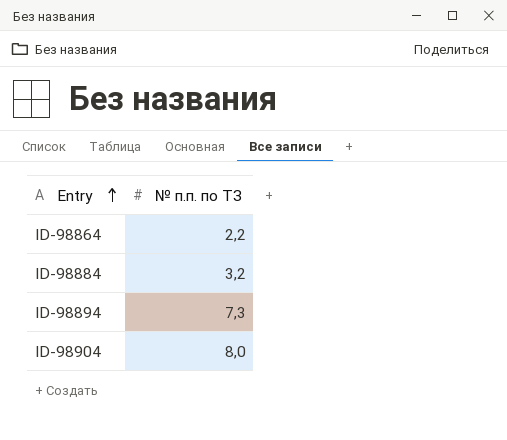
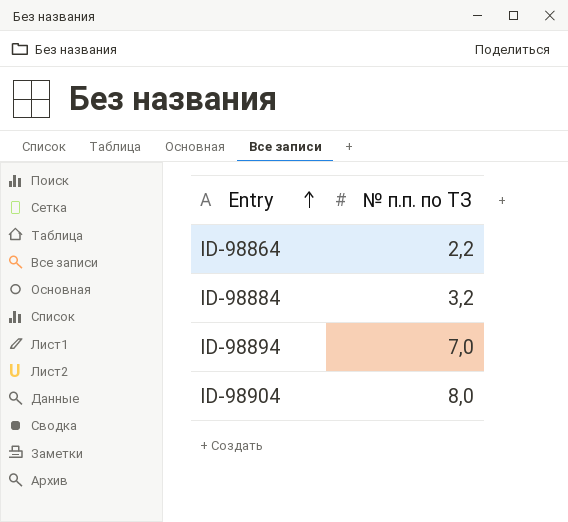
ID-98894 | № п.п. по ТЗ: 7,3 -> 7,0

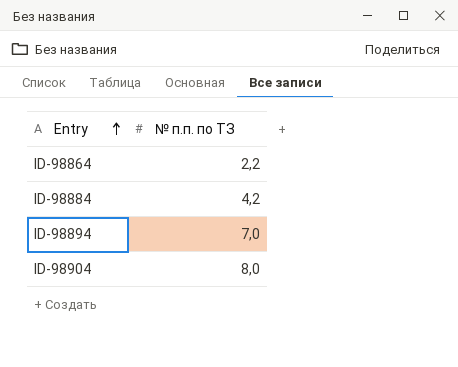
ID-98884 | № п.п. по ТЗ: 3,2 -> 4,2

